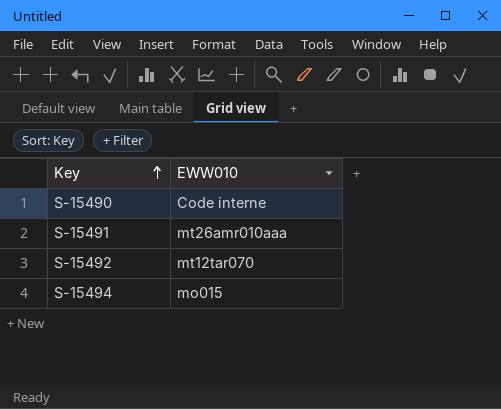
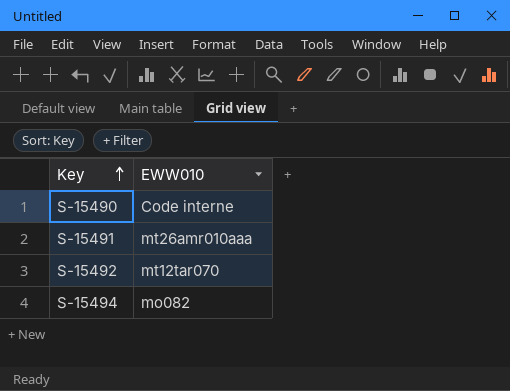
S-15494 | EWW010: mo015 -> mo082

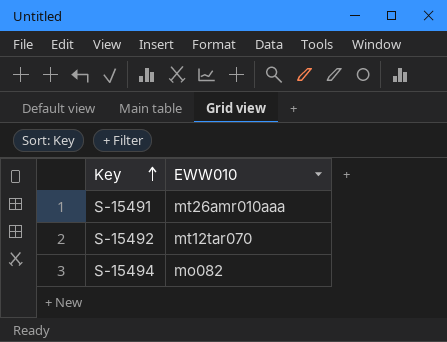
row S-15490: Code interne -> none

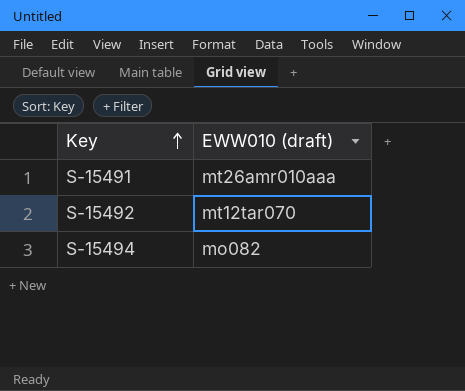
column name: EWW010 -> EWW010 (draft)

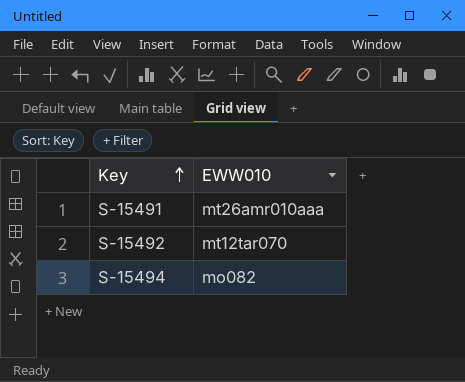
column name: EWW010 (draft) -> EWW010

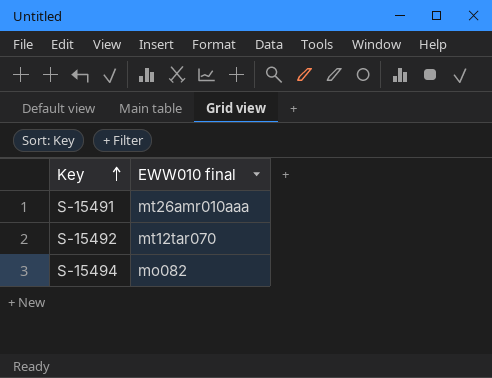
column name: EWW010 -> EWW010 final

